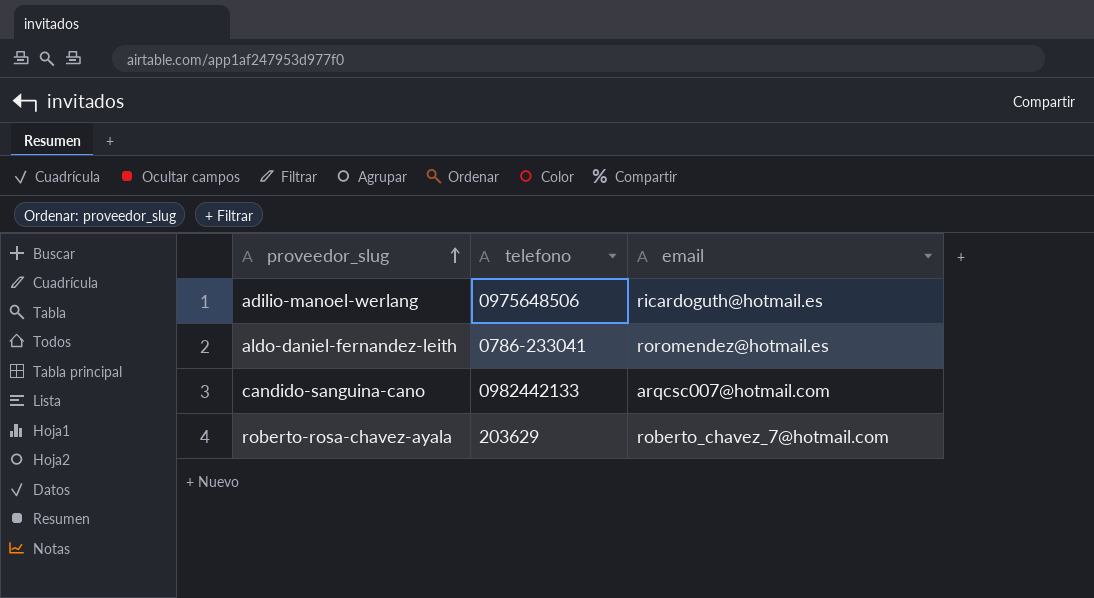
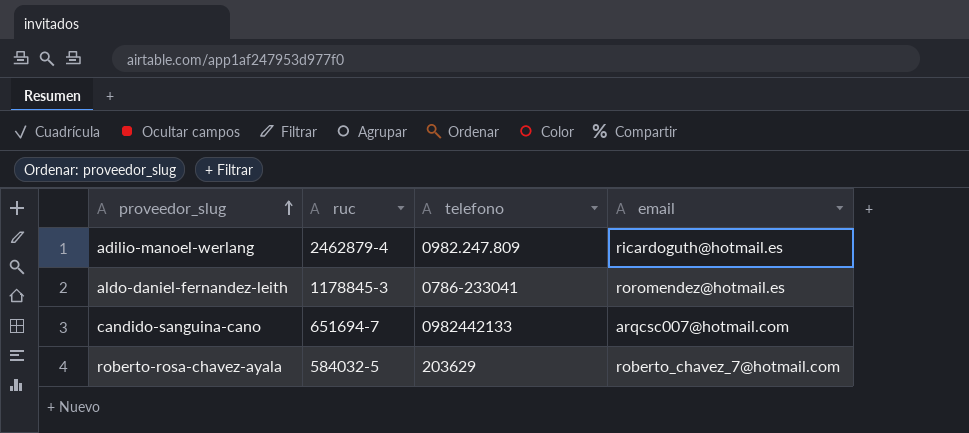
column ruc | position: none -> 2
adilio-manoel-werlang | telefono: 0975648506 -> 0982.247.809

